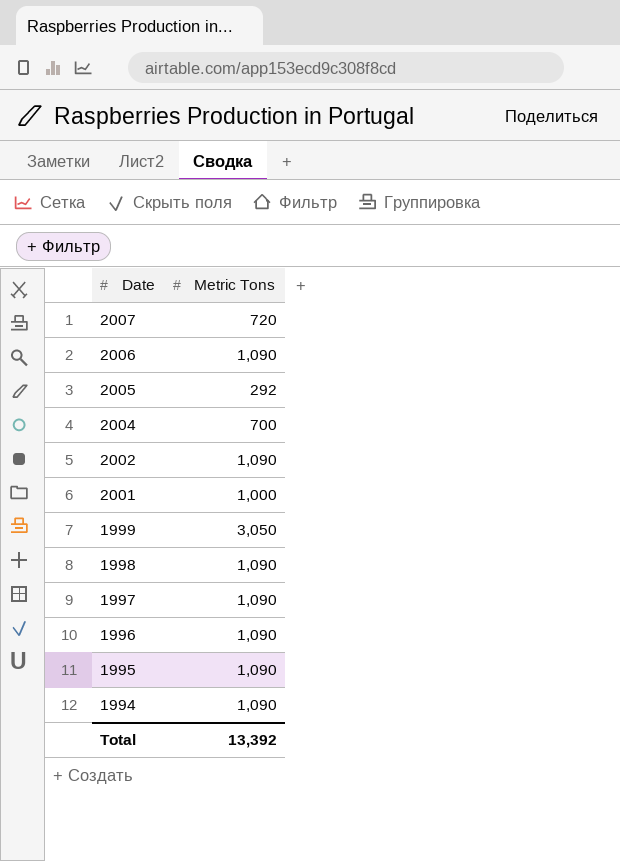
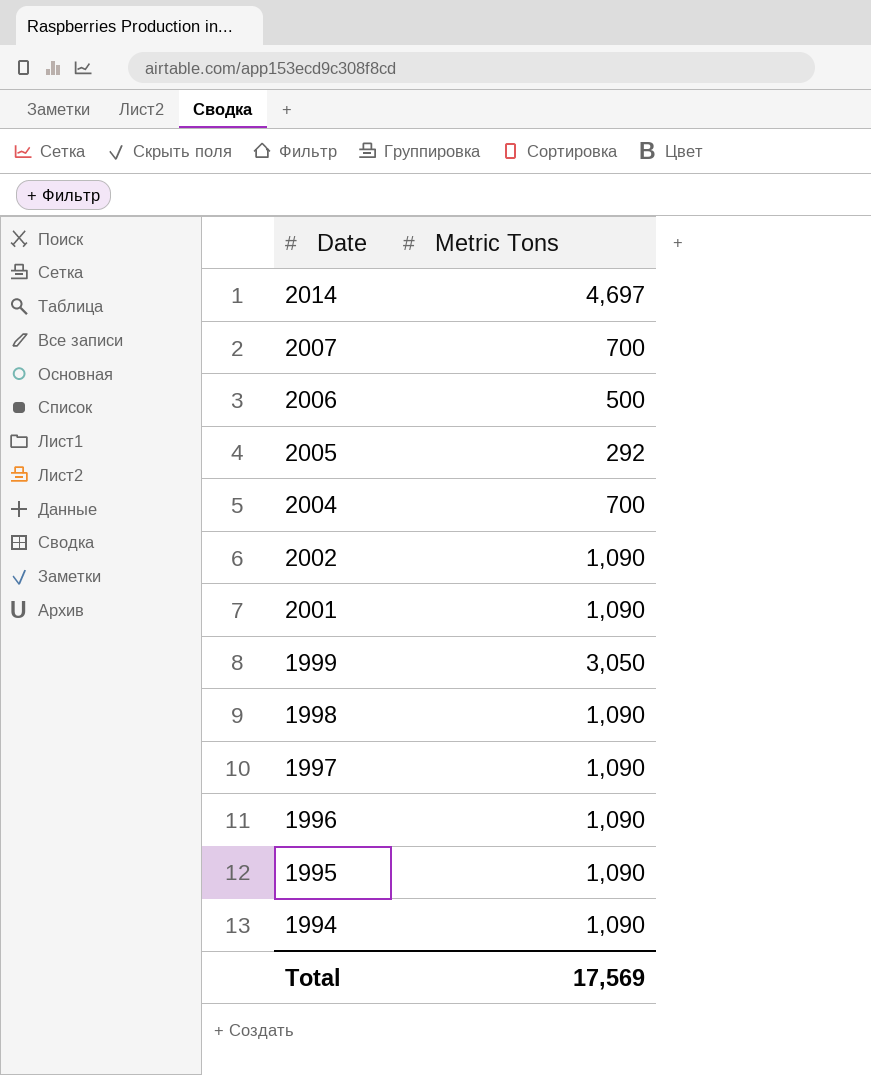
row 2014: none -> 4,697
2007 | Metric Tons: 720 -> 700
2006 | Metric Tons: 1,090 -> 500
2001 | Metric Tons: 1,000 -> 1,090
Total | Metric Tons: 13,392 -> 17,569

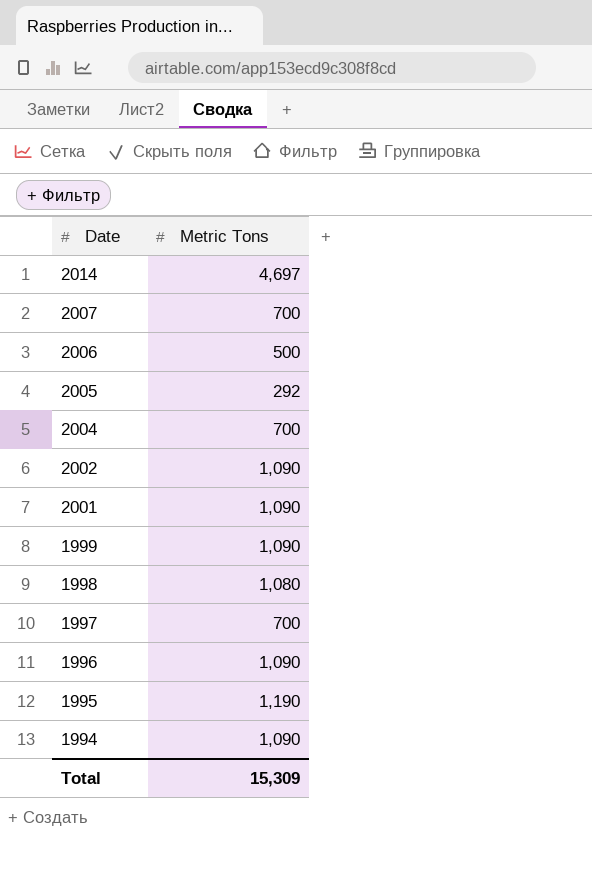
1999 | Metric Tons: 3,050 -> 1,090
1998 | Metric Tons: 1,090 -> 1,080
1997 | Metric Tons: 1,090 -> 700
1995 | Metric Tons: 1,090 -> 1,190
Total | Metric Tons: 17,569 -> 15,309

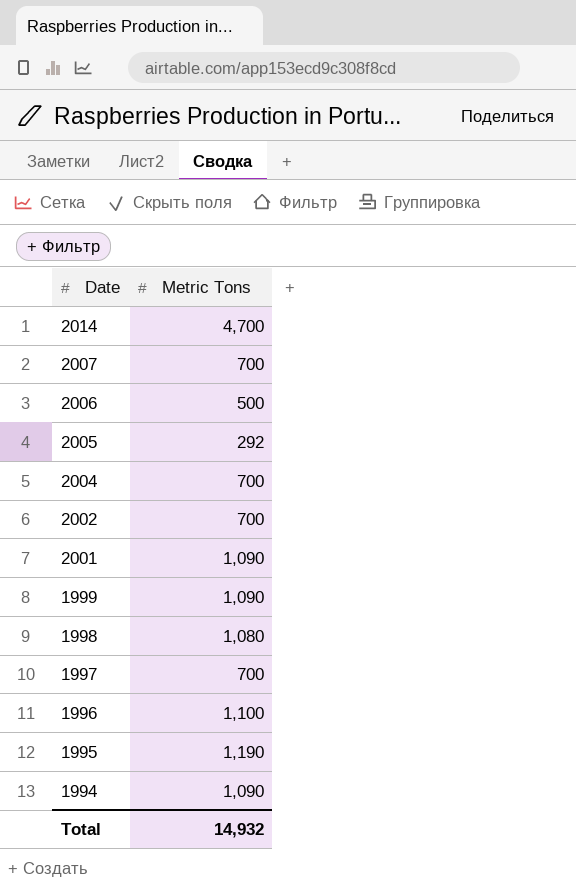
2014 | Metric Tons: 4,697 -> 4,700
2002 | Metric Tons: 1,090 -> 700
1996 | Metric Tons: 1,090 -> 1,100
Total | Metric Tons: 15,309 -> 14,932

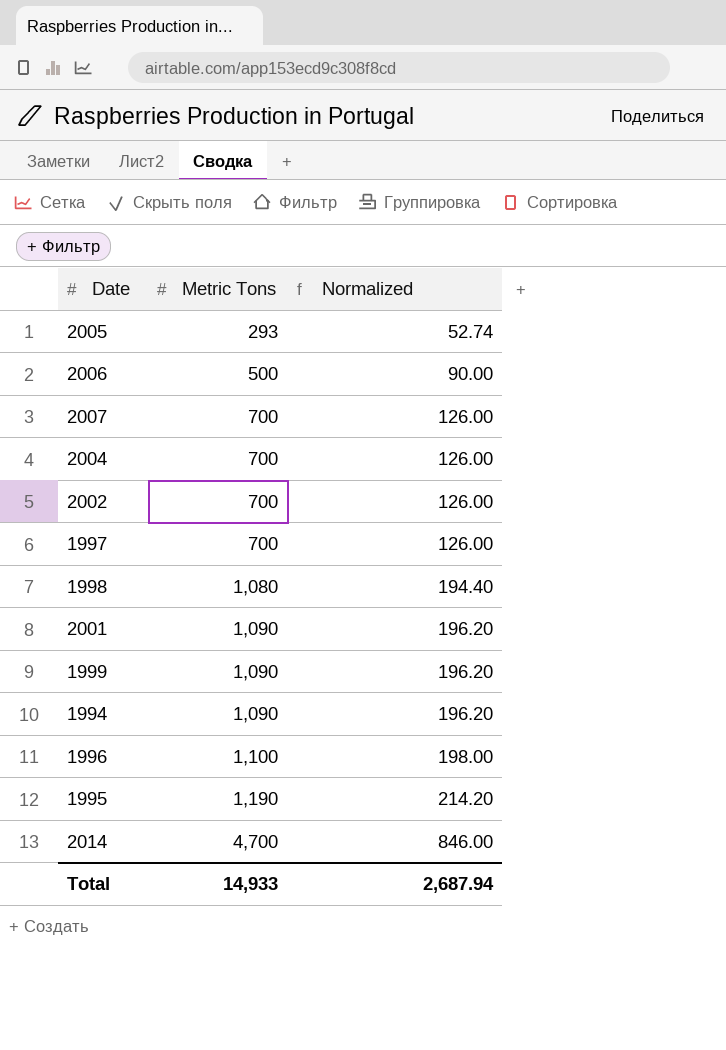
row order: Date descending -> Metric Tons ascending
column Normalized | formula: none -> [Metric Tons] * 0.18
2005 | Metric Tons: 292 -> 293
Total | Metric Tons: 14,932 -> 14,933

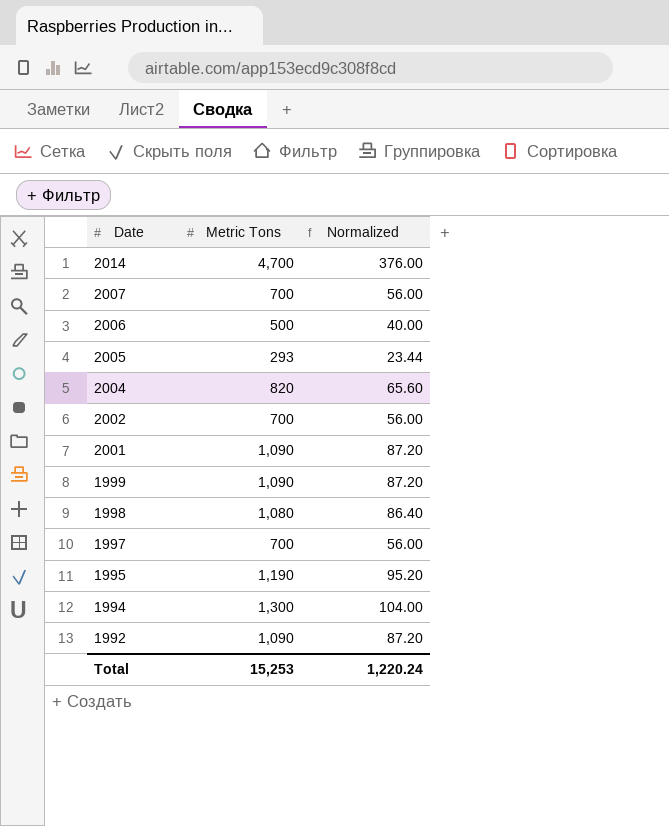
row order: Metric Tons ascending -> Date descending
column Normalized | formula: [Metric Tons] * 0.18 -> [Metric Tons] * 0.08
row 1996: 1,100 | 198.00 -> none
2004 | Metric Tons: 700 -> 820
1994 | Metric Tons: 1,090 -> 1,300
row 1992: none -> 1,090 | 87.20
Total | Metric Tons: 14,933 -> 15,253
Total | Normalized: 2,687.94 -> 1,220.24

